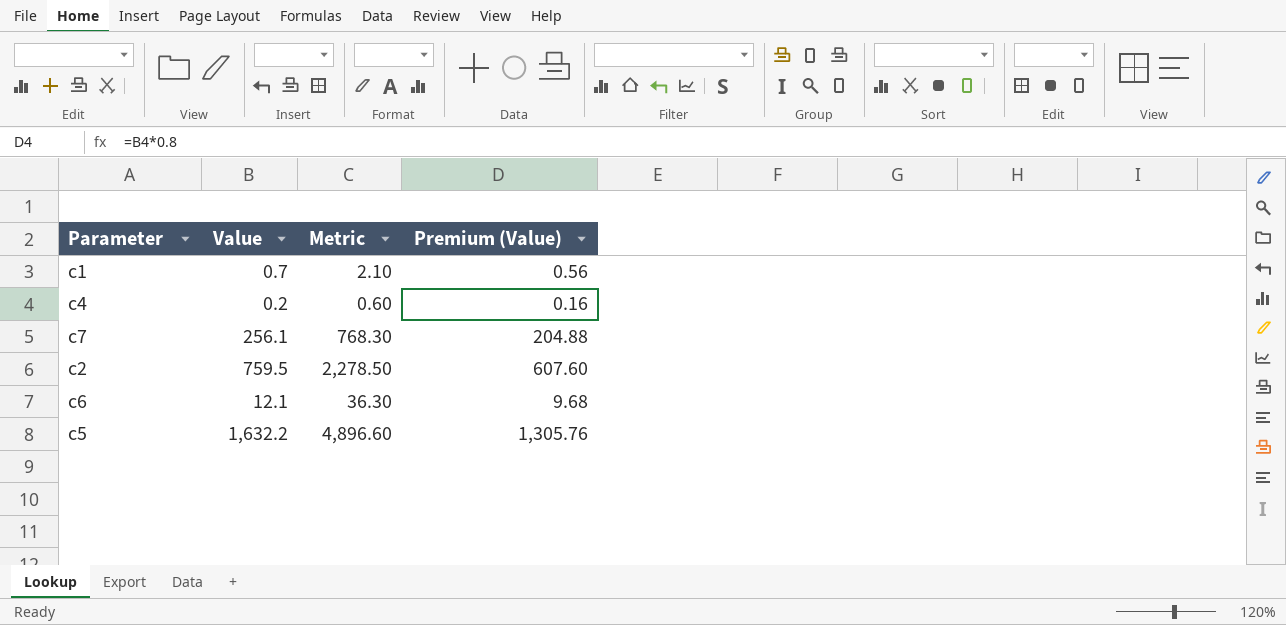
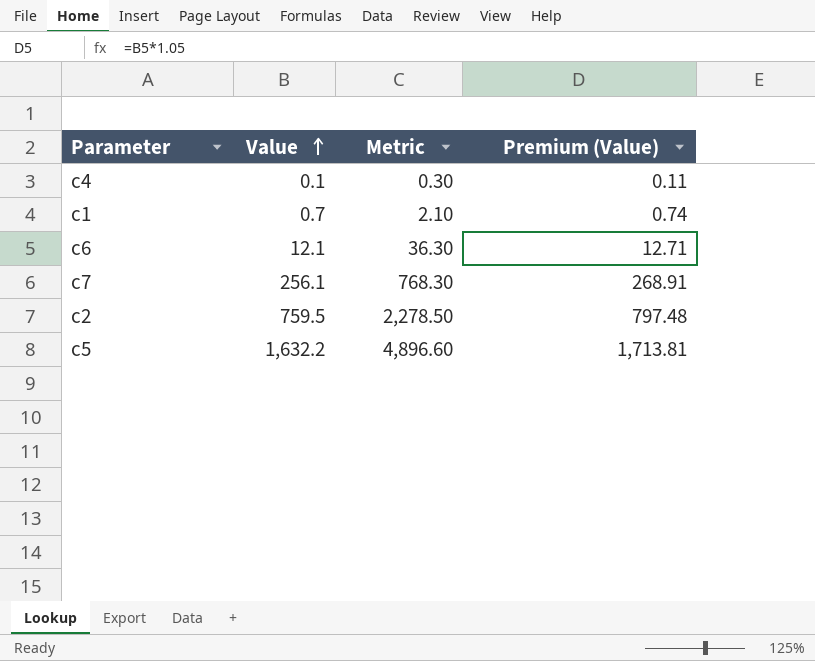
row order: none -> Value ascending
column Premium (Value) | formula: [Value] * 0.8 -> [Value] * 1.05
c4 | Value: 0.2 -> 0.1
c4 | Metric: 0.60 -> 0.30

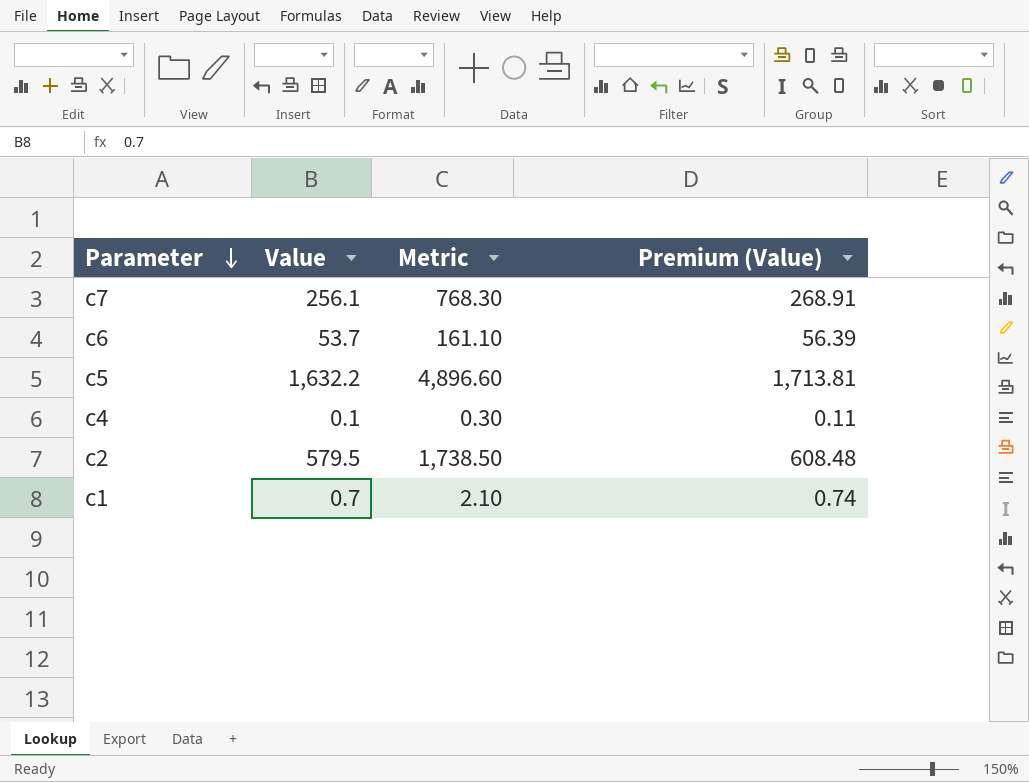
row order: Value ascending -> Parameter descending
c6 | Value: 12.1 -> 53.7
c6 | Metric: 36.30 -> 161.10
c6 | Premium (Value): 12.71 -> 56.39
c2 | Value: 759.5 -> 579.5
c2 | Metric: 2,278.50 -> 1,738.50
c2 | Premium (Value): 797.48 -> 608.48

